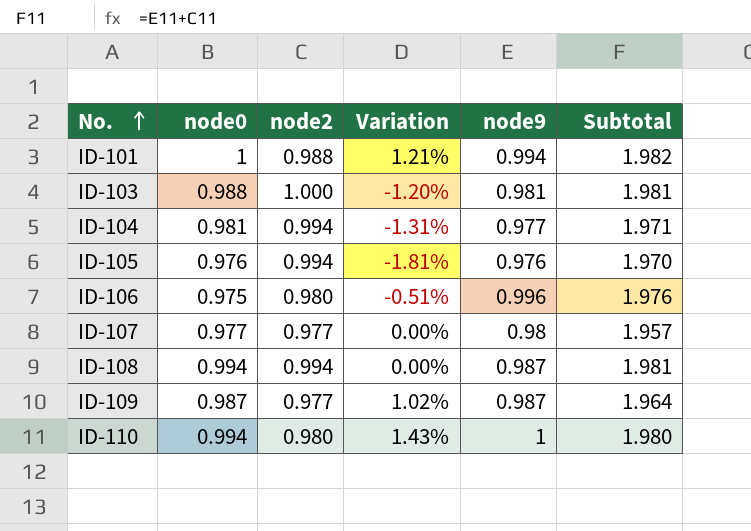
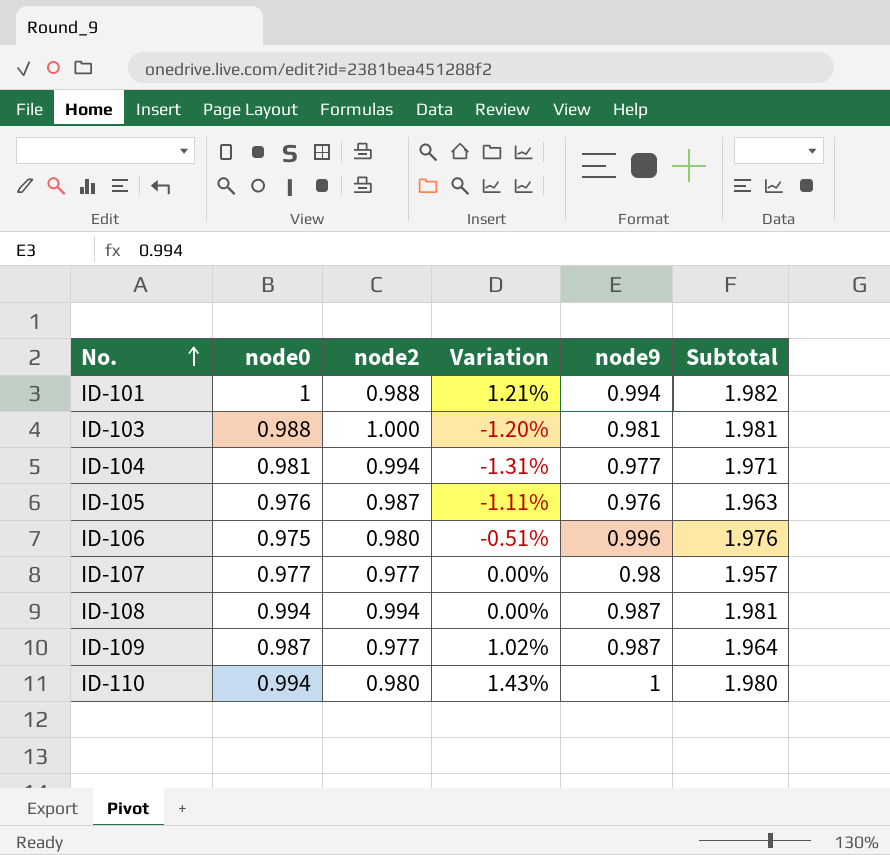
ID-105 | node2: 0.994 -> 0.987
ID-105 | Variation: -1.81% -> -1.11%
ID-105 | Subtotal: 1.970 -> 1.963

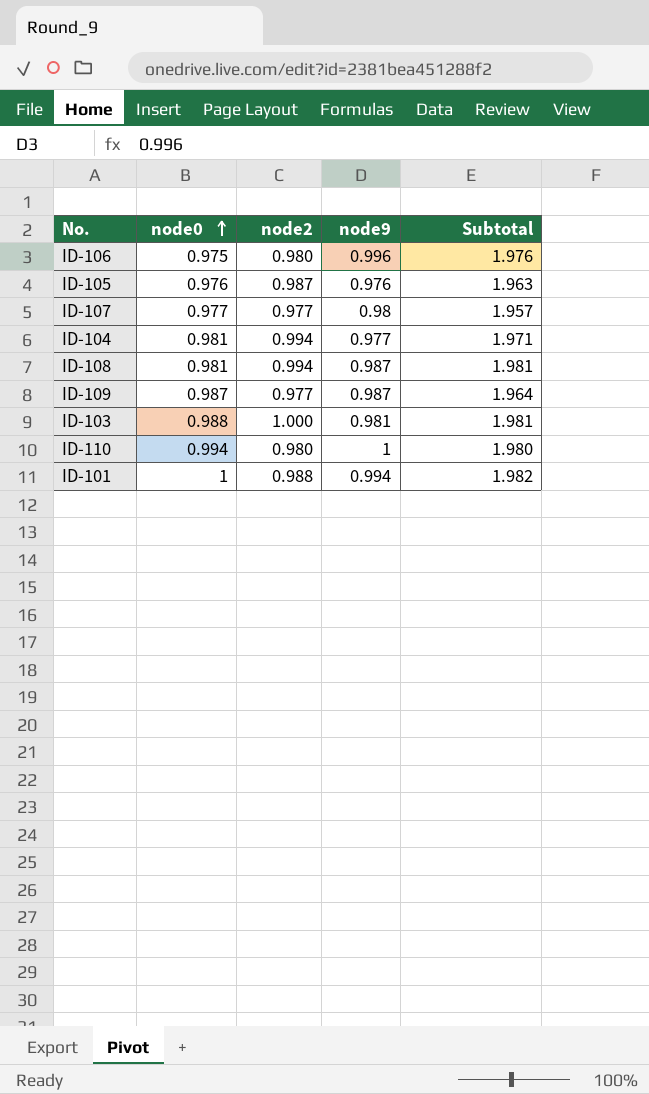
row order: No. ascending -> node0 ascending
column Variation | formula: ([node0] - [node2]) / [node2] -> none
ID-108 | node0: 0.994 -> 0.981

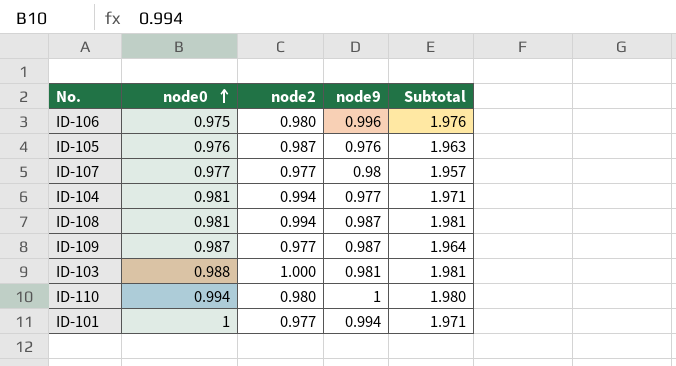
ID-101 | node2: 0.988 -> 0.977
ID-101 | Subtotal: 1.982 -> 1.971

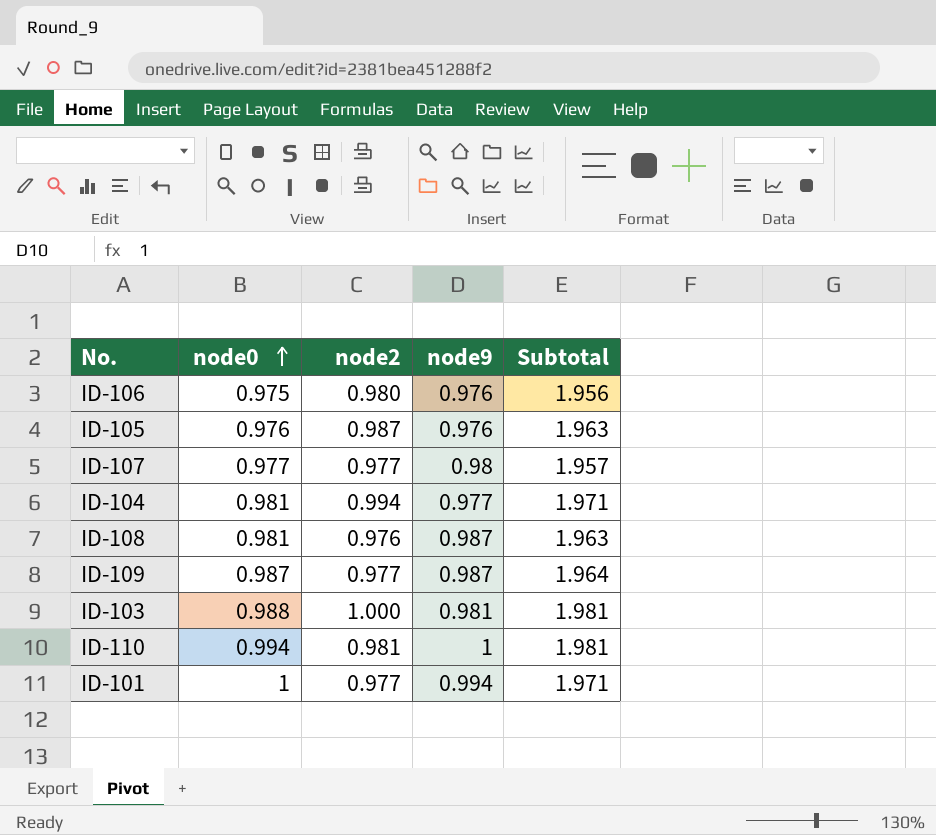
ID-106 | node9: 0.996 -> 0.976
ID-106 | Subtotal: 1.976 -> 1.956
ID-108 | node2: 0.994 -> 0.976
ID-108 | Subtotal: 1.981 -> 1.963
ID-110 | node2: 0.980 -> 0.981
ID-110 | Subtotal: 1.980 -> 1.981

